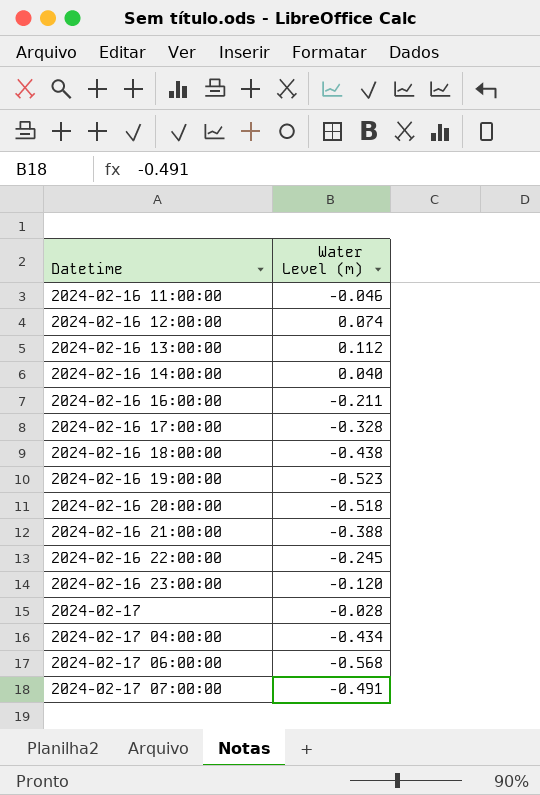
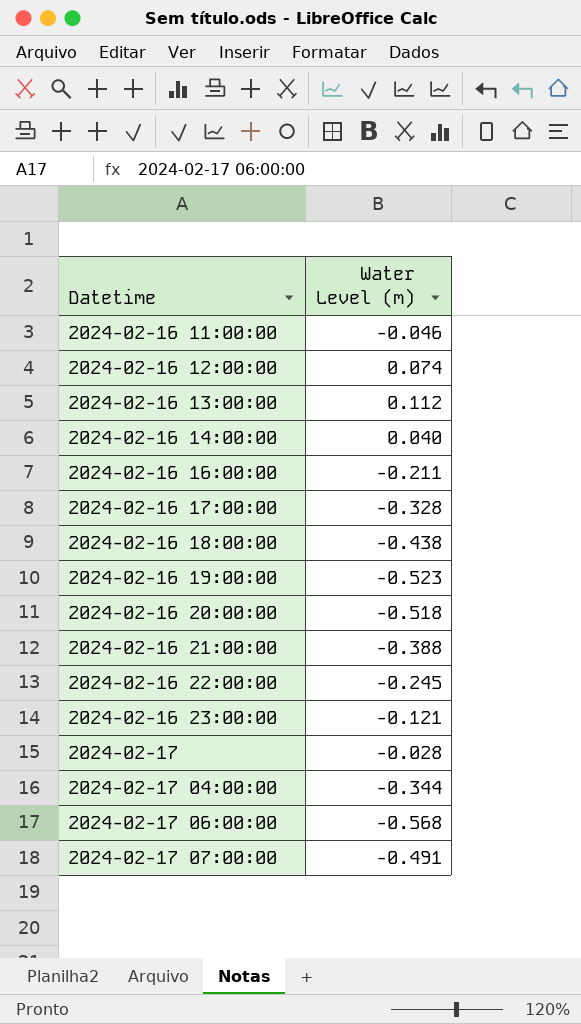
2024-02-16 23:00:00 | Water Level (m): -0.120 -> -0.121
2024-02-17 04:00:00 | Water Level (m): -0.434 -> -0.344

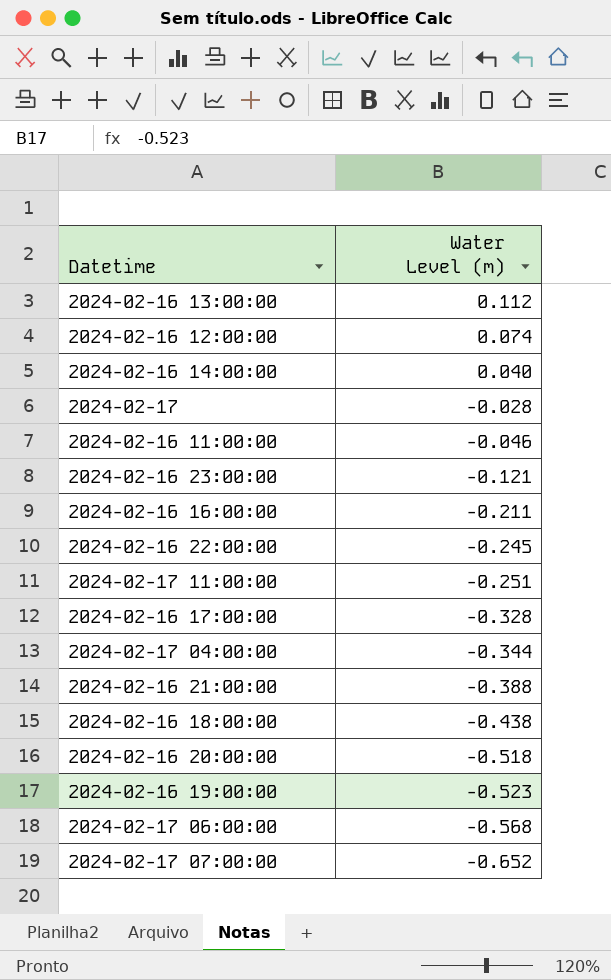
row order: Datetime ascending -> Water Level (m) descending
row 2024-02-17 11:00:00: none -> -0.251
2024-02-17 07:00:00 | Water Level (m): -0.491 -> -0.652

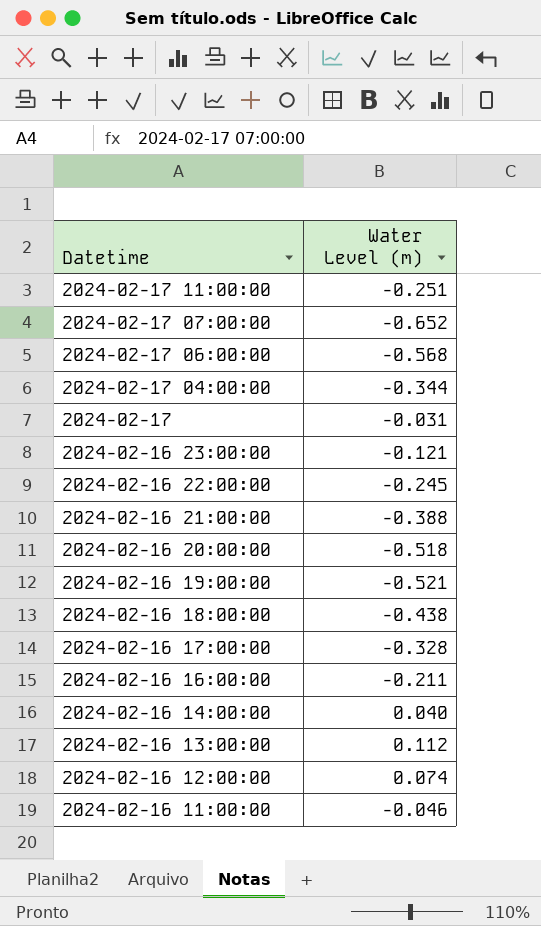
row order: Water Level (m) descending -> Datetime descending
2024-02-17 | Water Level (m): -0.028 -> -0.031
2024-02-16 19:00:00 | Water Level (m): -0.523 -> -0.521

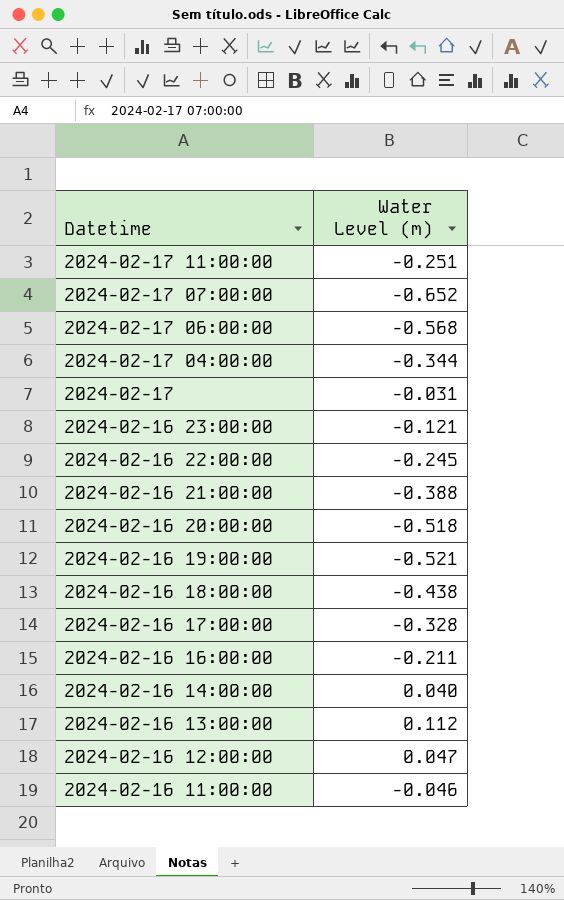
2024-02-16 12:00:00 | Water Level (m): 0.074 -> 0.047

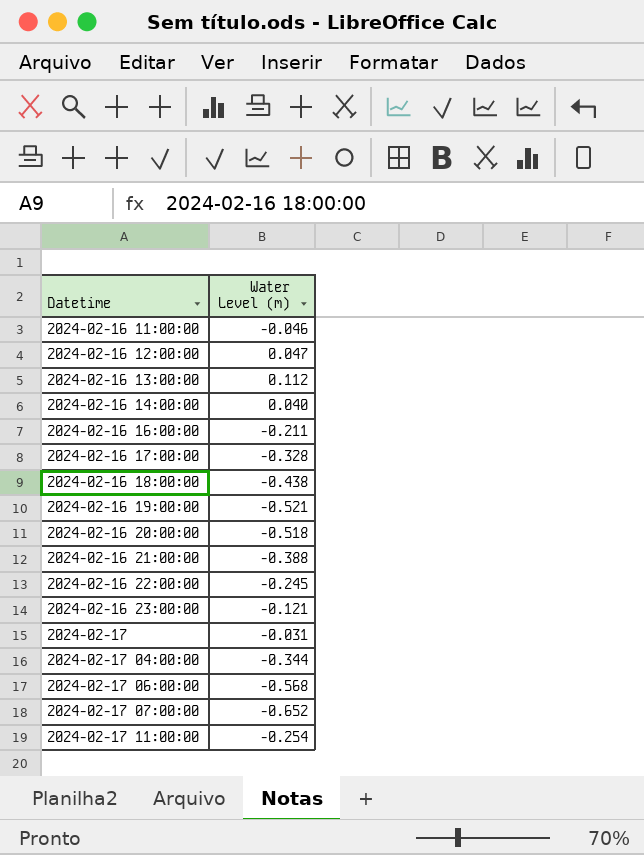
row order: Datetime descending -> Datetime ascending
2024-02-17 11:00:00 | Water Level (m): -0.251 -> -0.254

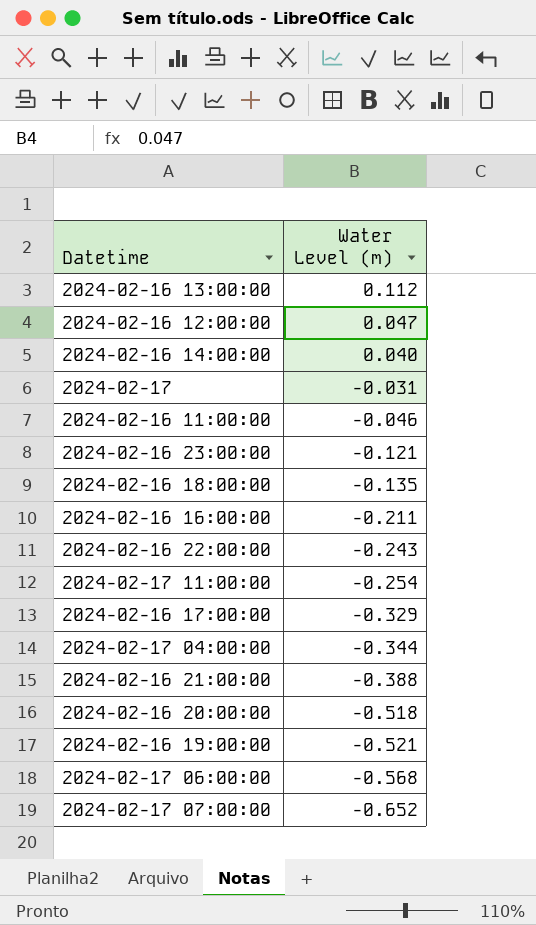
row order: Datetime ascending -> Water Level (m) descending
2024-02-16 18:00:00 | Water Level (m): -0.438 -> -0.135
2024-02-16 22:00:00 | Water Level (m): -0.245 -> -0.243
2024-02-16 17:00:00 | Water Level (m): -0.328 -> -0.329

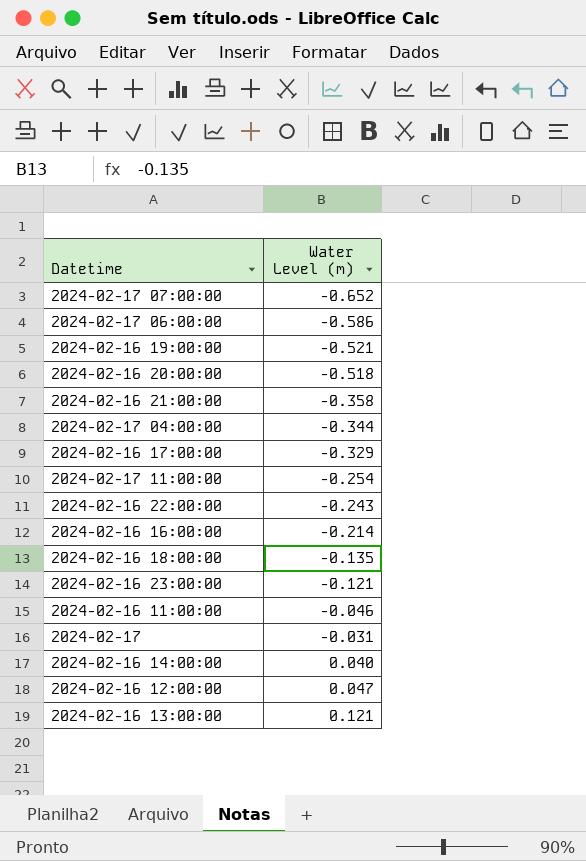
row order: Water Level (m) descending -> Water Level (m) ascending
2024-02-17 06:00:00 | Water Level (m): -0.568 -> -0.586
2024-02-16 21:00:00 | Water Level (m): -0.388 -> -0.358
2024-02-16 16:00:00 | Water Level (m): -0.211 -> -0.214
2024-02-16 13:00:00 | Water Level (m): 0.112 -> 0.121

